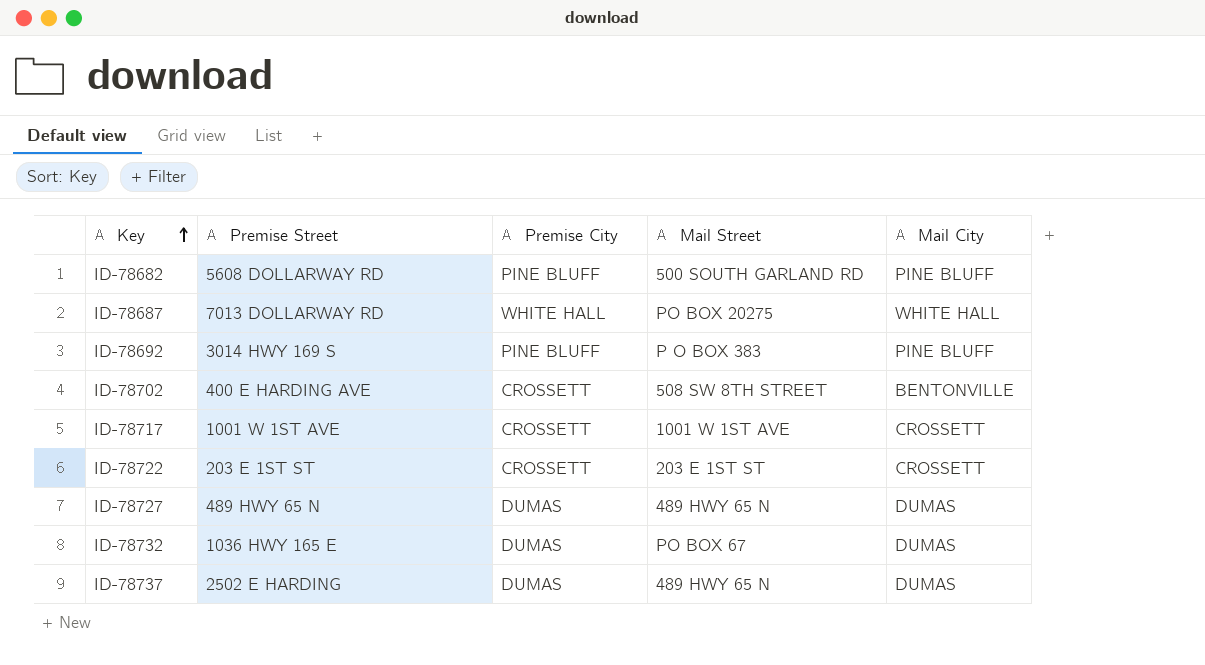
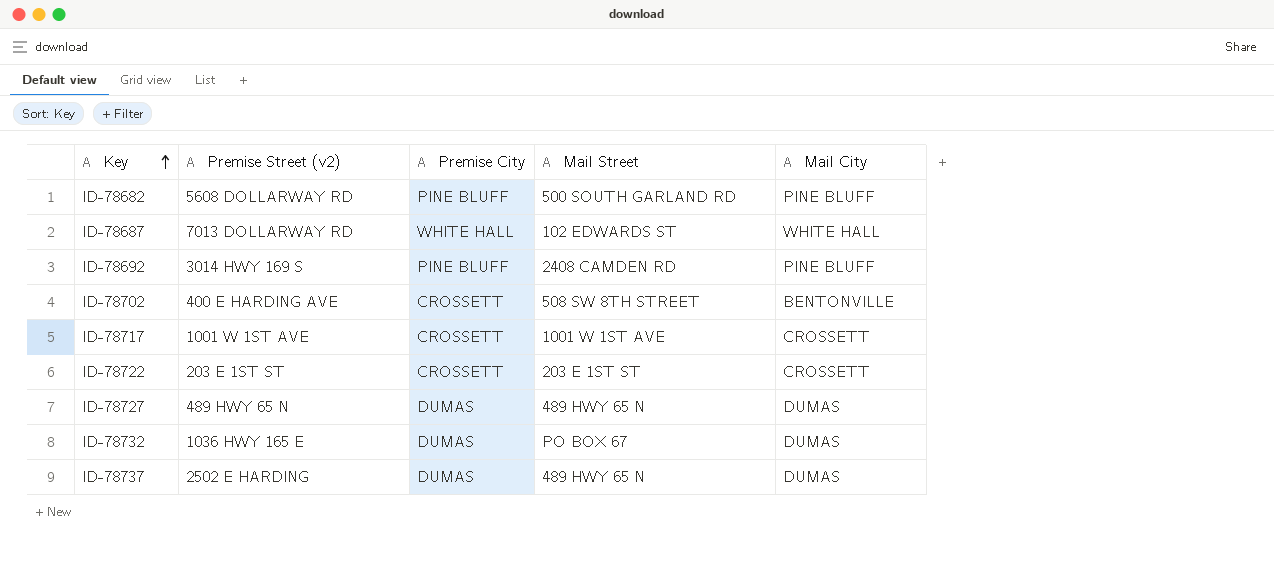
column name: Premise Street -> Premise Street (v2)
ID-78687 | Mail Street: PO BOX 20275 -> 102 EDWARDS ST
ID-78692 | Mail Street: P O BOX 383 -> 2408 CAMDEN RD

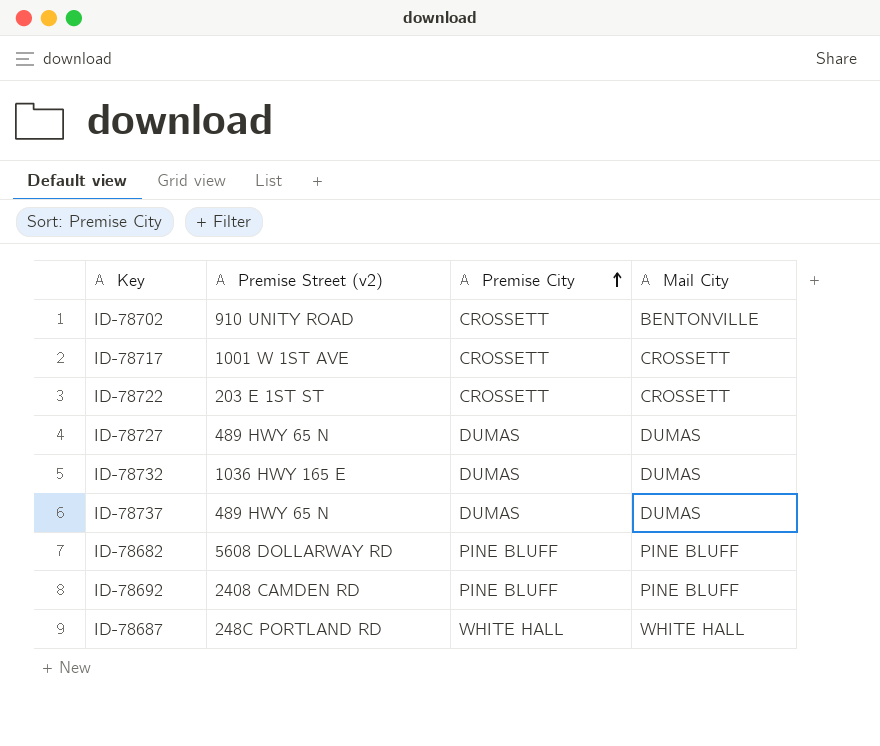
row order: Key ascending -> Premise City ascending
column Mail Street | position: 4 -> none
ID-78702 | Premise Street (v2): 400 E HARDING AVE -> 910 UNITY ROAD
ID-78737 | Premise Street (v2): 2502 E HARDING -> 489 HWY 65 N
ID-78692 | Premise Street (v2): 3014 HWY 169 S -> 2408 CAMDEN RD
ID-78687 | Premise Street (v2): 7013 DOLLARWAY RD -> 248C PORTLAND RD

